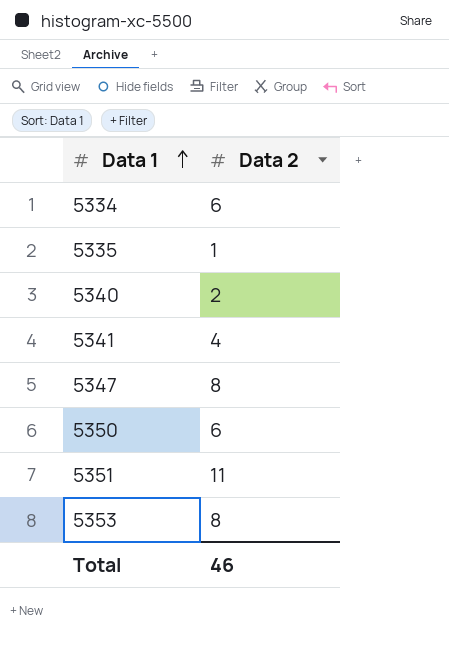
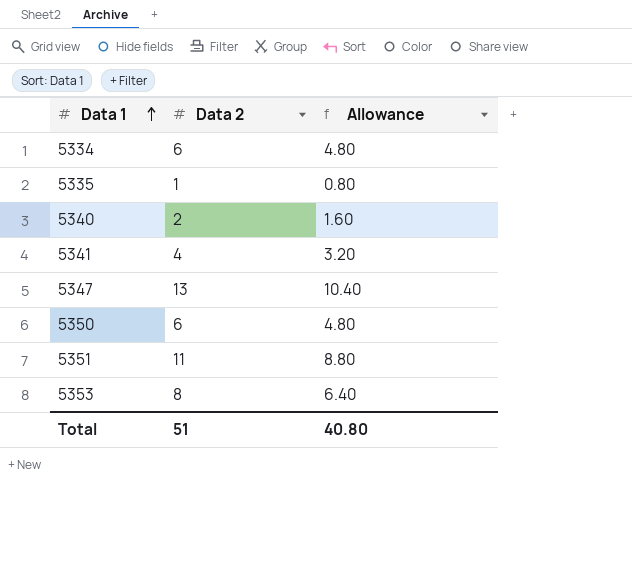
column Allowance | formula: none -> [Data 2] * 0.8
5347 | Data 2: 8 -> 13
Total | Data 2: 46 -> 51

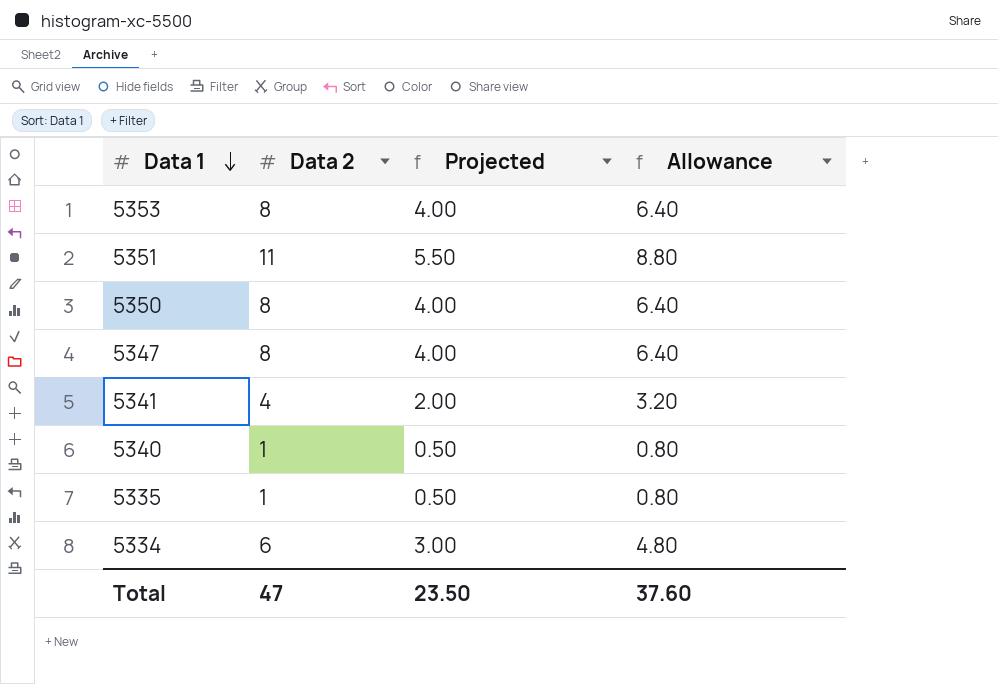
row order: Data 1 ascending -> Data 1 descending
column Projected | formula: none -> [Data 2] * 0.5
5350 | Data 2: 6 -> 8
5350 | Allowance: 4.80 -> 6.40
5347 | Data 2: 13 -> 8
5347 | Allowance: 10.40 -> 6.40
5340 | Data 2: 2 -> 1
5340 | Allowance: 1.60 -> 0.80
Total | Data 2: 51 -> 47
Total | Allowance: 40.80 -> 37.60

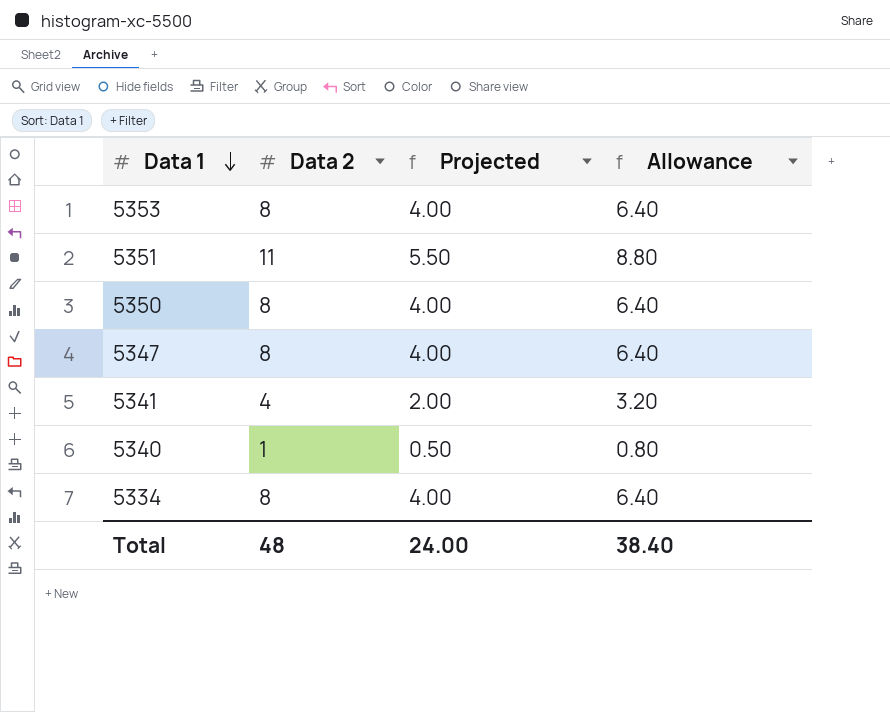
row 5335: 1 | 0.50 | 0.80 -> none
5334 | Data 2: 6 -> 8
5334 | Projected: 3.00 -> 4.00
5334 | Allowance: 4.80 -> 6.40
Total | Data 2: 47 -> 48
Total | Projected: 23.50 -> 24.00
Total | Allowance: 37.60 -> 38.40

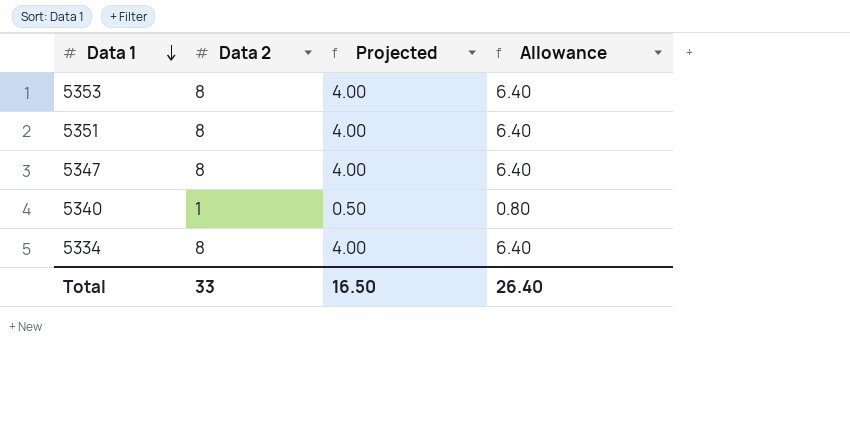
row 5350: 8 | 4.00 | 6.40 -> none
row 5341: 4 | 2.00 | 3.20 -> none
5351 | Data 2: 11 -> 8
5351 | Projected: 5.50 -> 4.00
5351 | Allowance: 8.80 -> 6.40
Total | Data 2: 48 -> 33
Total | Projected: 24.00 -> 16.50
Total | Allowance: 38.40 -> 26.40

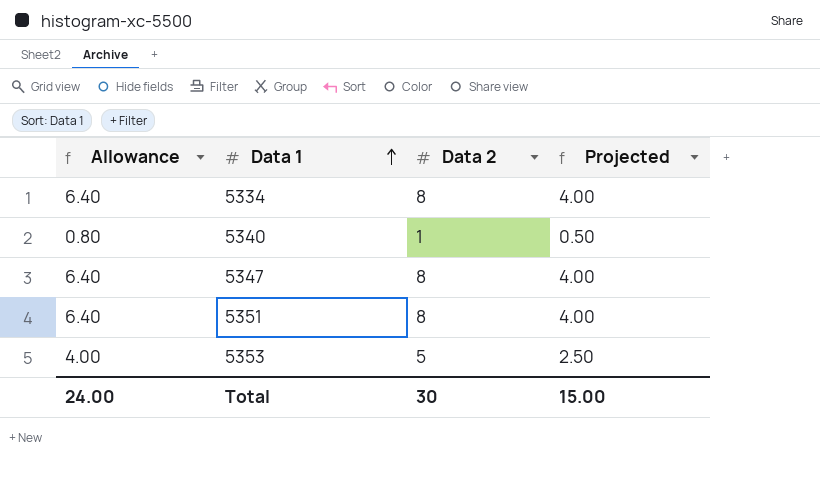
row order: Data 1 descending -> Data 1 ascending
column Allowance | position: 4 -> 1
5353 | Allowance: 6.40 -> 4.00
5353 | Data 2: 8 -> 5
5353 | Projected: 4.00 -> 2.50
Total | Allowance: 26.40 -> 24.00
Total | Data 2: 33 -> 30
Total | Projected: 16.50 -> 15.00

